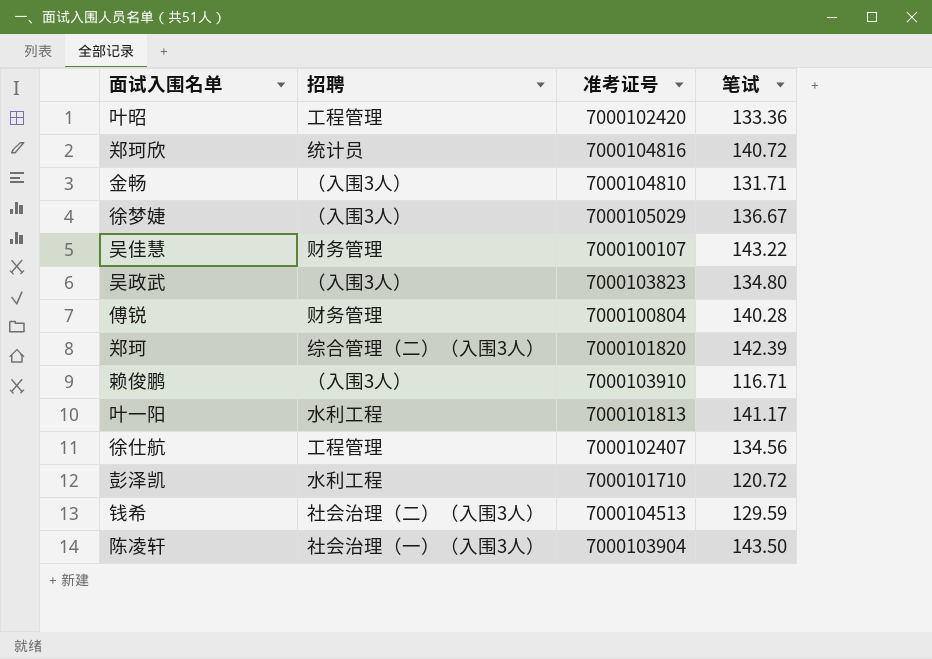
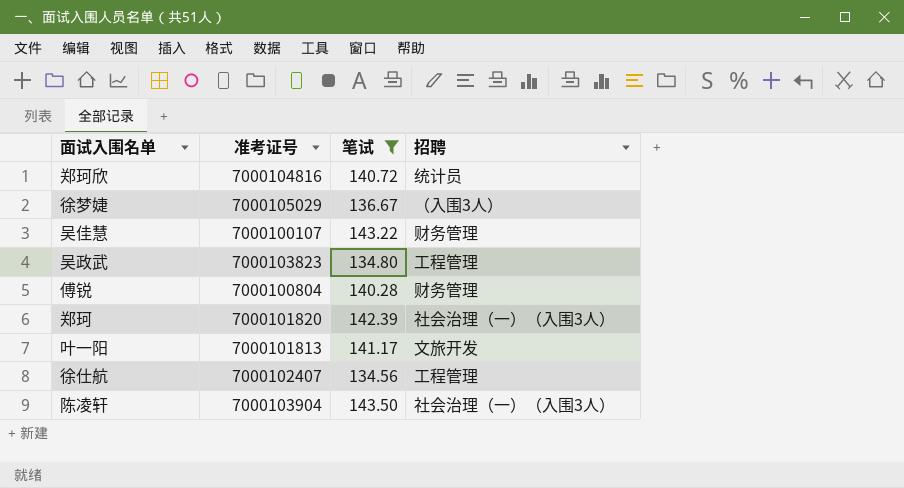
filter: none -> 笔试 >= 134.56
column 招聘 | position: 2 -> 4
吴政武 | 招聘: （入围3人） -> 工程管理
郑珂 | 招聘: 综合管理（二）（入围3人） -> 社会治理（一）（入围3人）
叶一阳 | 招聘: 水利工程 -> 文旅开发

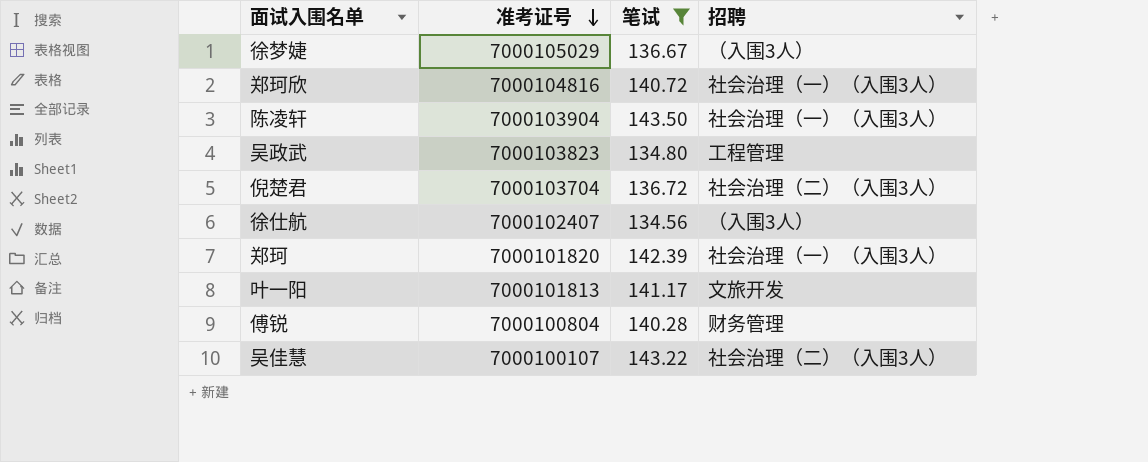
row order: none -> 准考证号 descending
郑珂欣 | 招聘: 统计员 -> 社会治理（一）（入围3人）
row 倪楚君: none -> 7000103704 | 136.72 | 社会治理（二）（入围3人）
徐仕航 | 招聘: 工程管理 -> （入围3人）
吴佳慧 | 招聘: 财务管理 -> 社会治理（二）（入围3人）

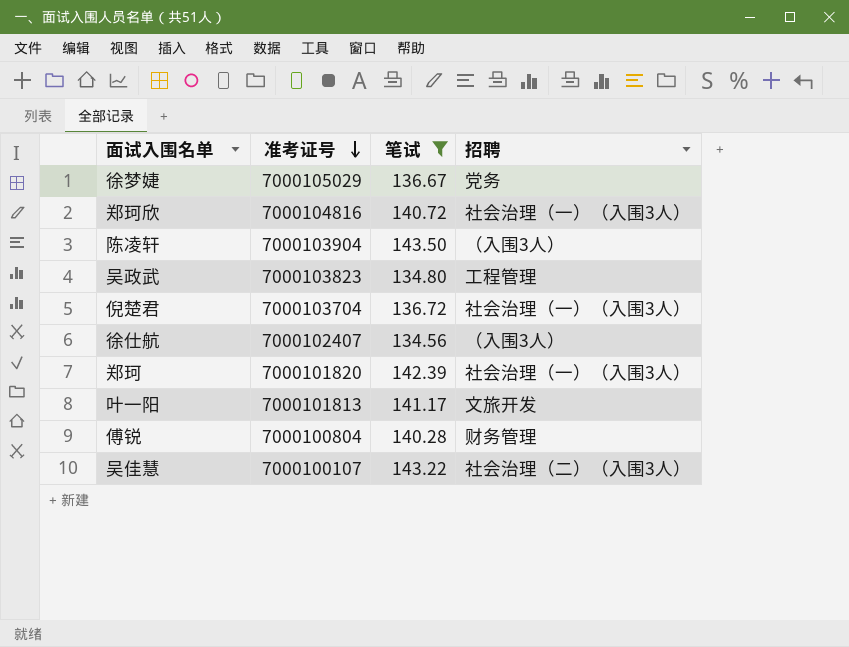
徐梦婕 | 招聘: （入围3人） -> 党务
陈凌轩 | 招聘: 社会治理（一）（入围3人） -> （入围3人）
倪楚君 | 招聘: 社会治理（二）（入围3人） -> 社会治理（一）（入围3人）

